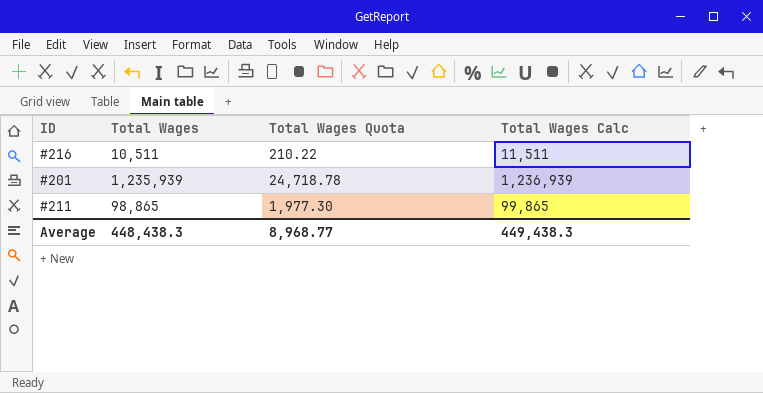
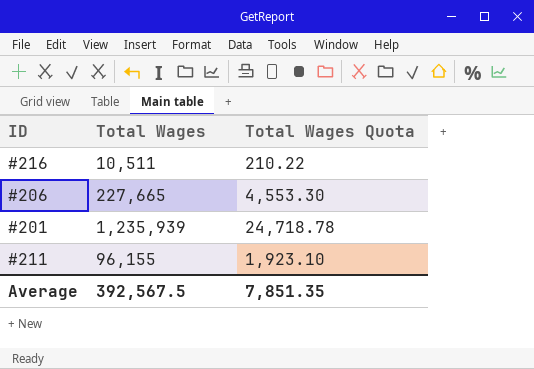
column Total Wages Calc | formula: [Total Wages] + 1000 -> none
row #206: none -> 227,665 | 4,553.30
#211 | Total Wages: 98,865 -> 96,155
#211 | Total Wages Quota: 1,977.30 -> 1,923.10
Average | Total Wages: 448,438.3 -> 392,567.5
Average | Total Wages Quota: 8,968.77 -> 7,851.35

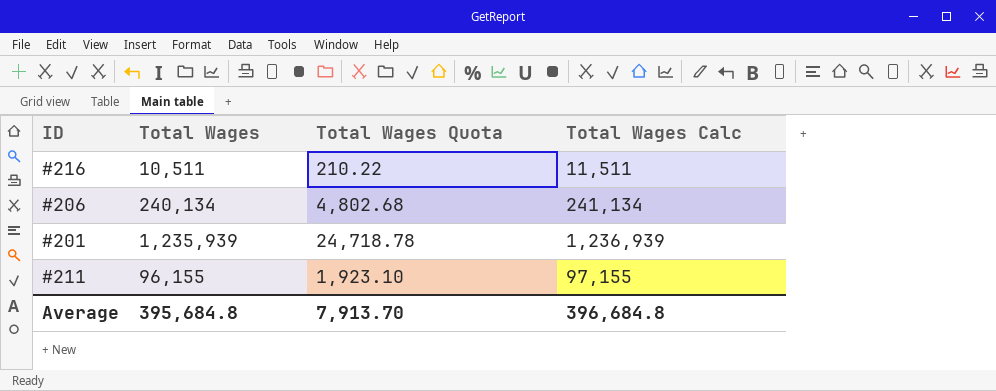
column Total Wages Calc | formula: none -> [Total Wages] + 1000
#206 | Total Wages: 227,665 -> 240,134
#206 | Total Wages Quota: 4,553.30 -> 4,802.68
Average | Total Wages: 392,567.5 -> 395,684.8
Average | Total Wages Quota: 7,851.35 -> 7,913.70

